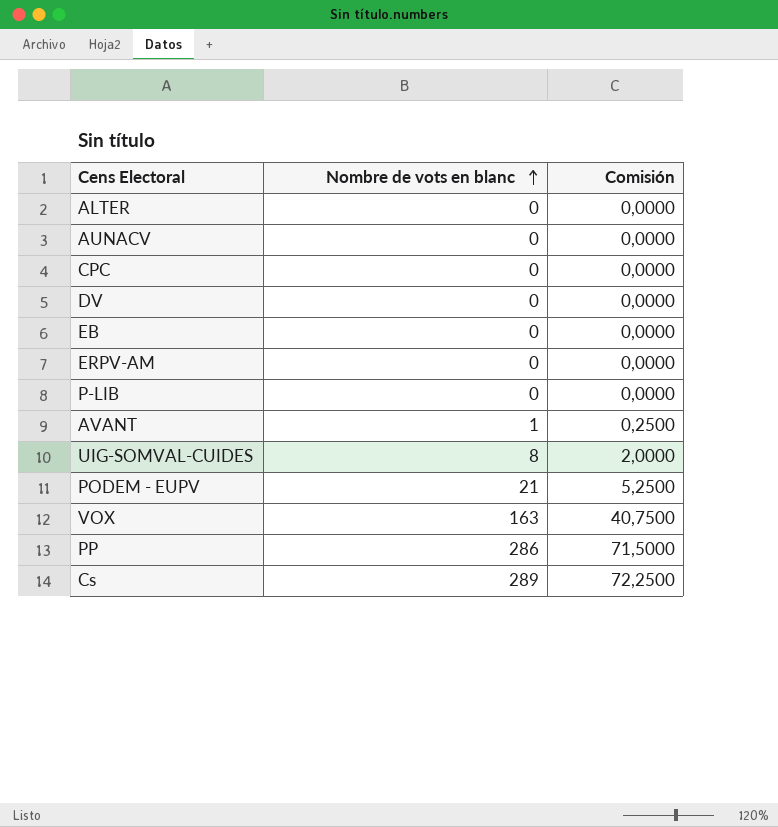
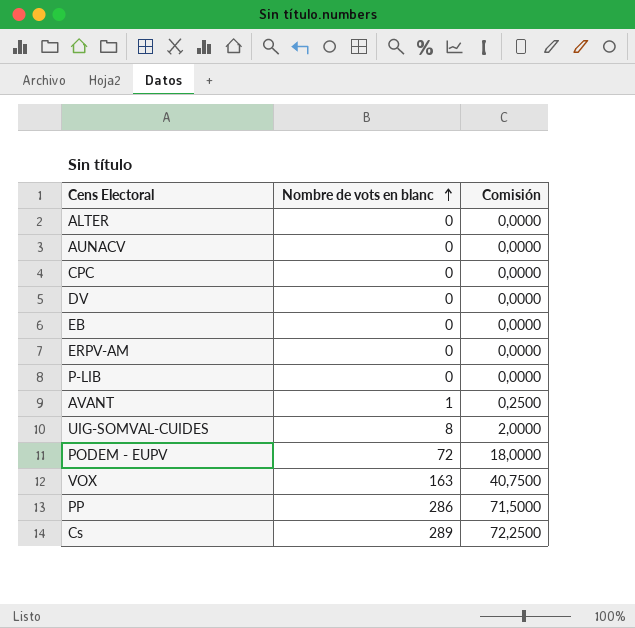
PODEM - EUPV | Nombre de vots en blanc: 21 -> 72
PODEM - EUPV | Comisión: 5,2500 -> 18,0000

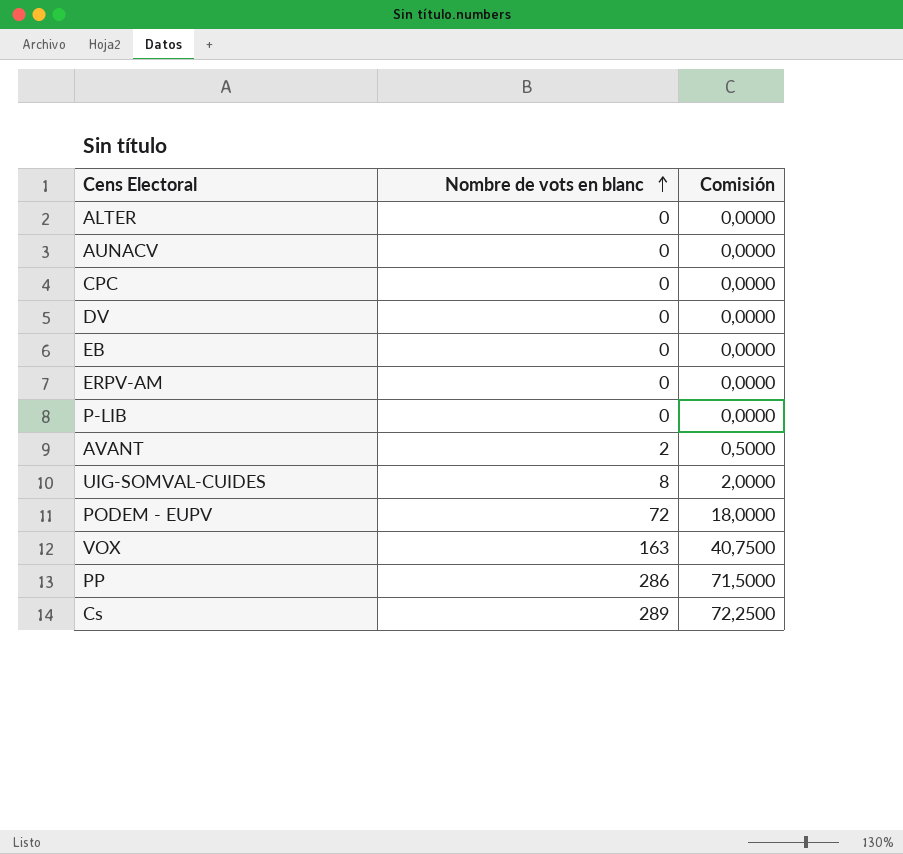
AVANT | Nombre de vots en blanc: 1 -> 2
AVANT | Comisión: 0,2500 -> 0,5000

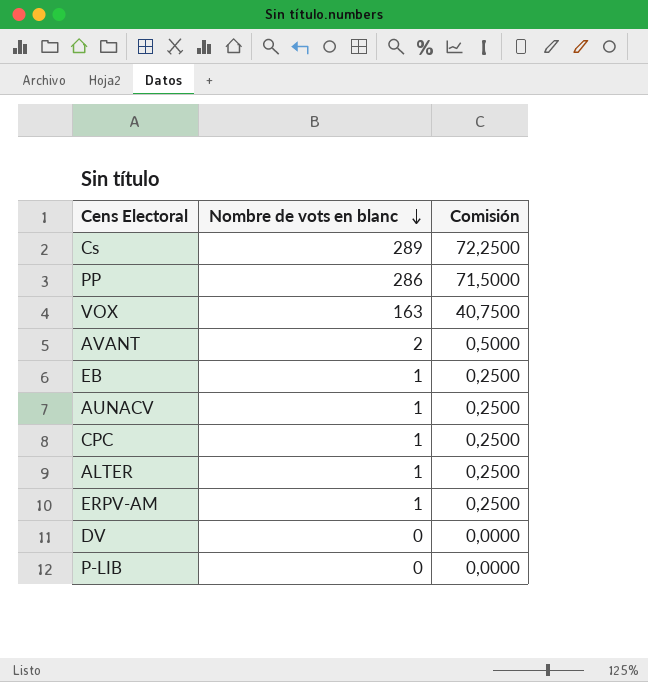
row order: Nombre de vots en blanc ascending -> Nombre de vots en blanc descending
row UIG-SOMVAL-CUIDES: 8 | 2,0000 -> none
row PODEM - EUPV: 72 | 18,0000 -> none
EB | Nombre de vots en blanc: 0 -> 1
EB | Comisión: 0,0000 -> 0,2500
AUNACV | Nombre de vots en blanc: 0 -> 1
AUNACV | Comisión: 0,0000 -> 0,2500
CPC | Nombre de vots en blanc: 0 -> 1
CPC | Comisión: 0,0000 -> 0,2500
ALTER | Nombre de vots en blanc: 0 -> 1
ALTER | Comisión: 0,0000 -> 0,2500
ERPV-AM | Nombre de vots en blanc: 0 -> 1
ERPV-AM | Comisión: 0,0000 -> 0,2500

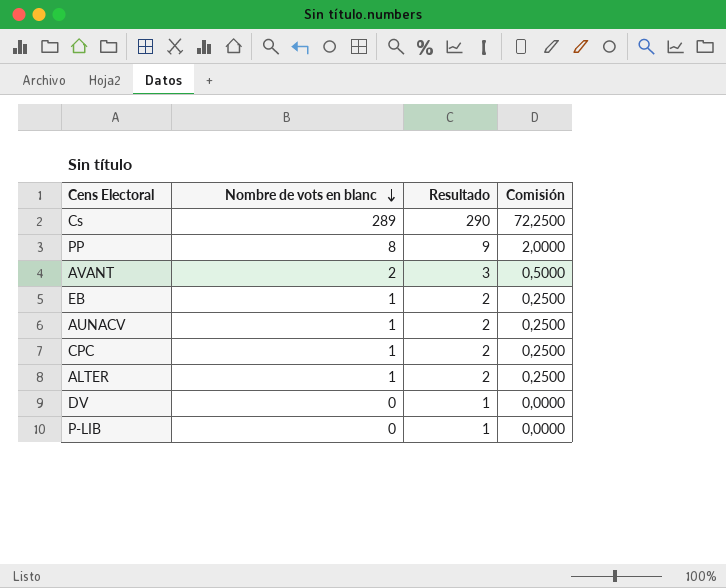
column Resultado | formula: none -> [Nombre de vots en blanc] + 1
row VOX: 163 | 40,7500 -> none
row ERPV-AM: 1 | 0,2500 -> none
PP | Nombre de vots en blanc: 286 -> 8
PP | Comisión: 71,5000 -> 2,0000

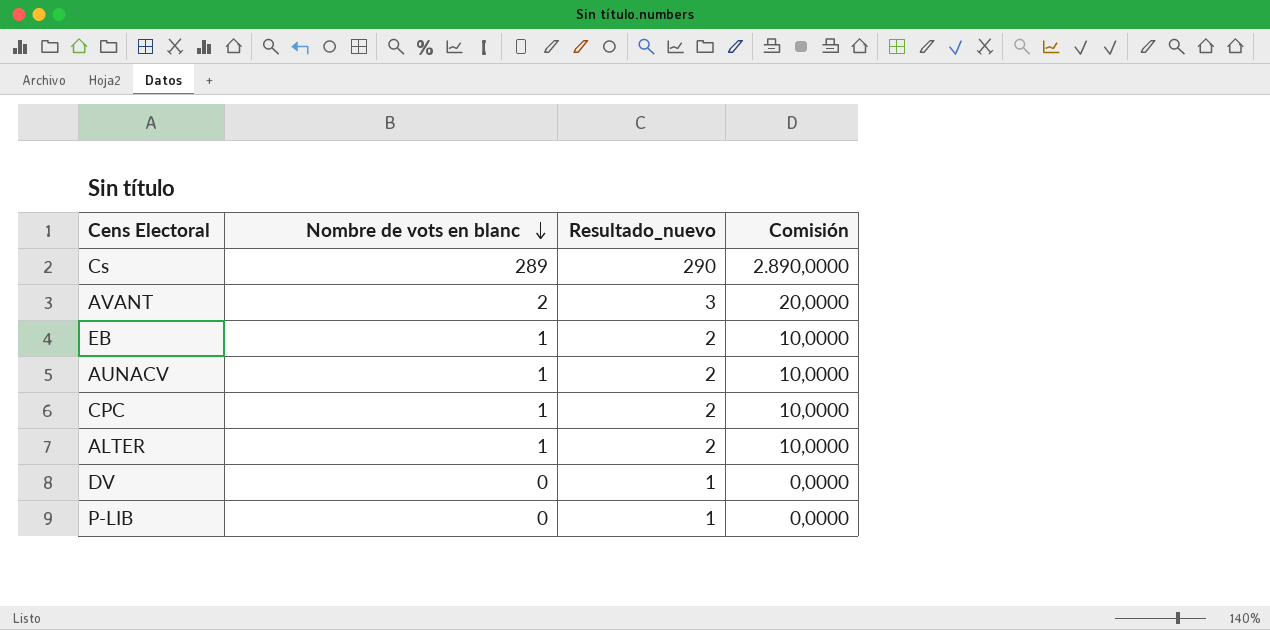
column name: Resultado -> Resultado_nuevo
column Comisión | formula: [Nombre de vots en blanc] * 0,25 -> [Nombre de vots en blanc] * 10
row PP: 8 | 9 | 2,0000 -> none

